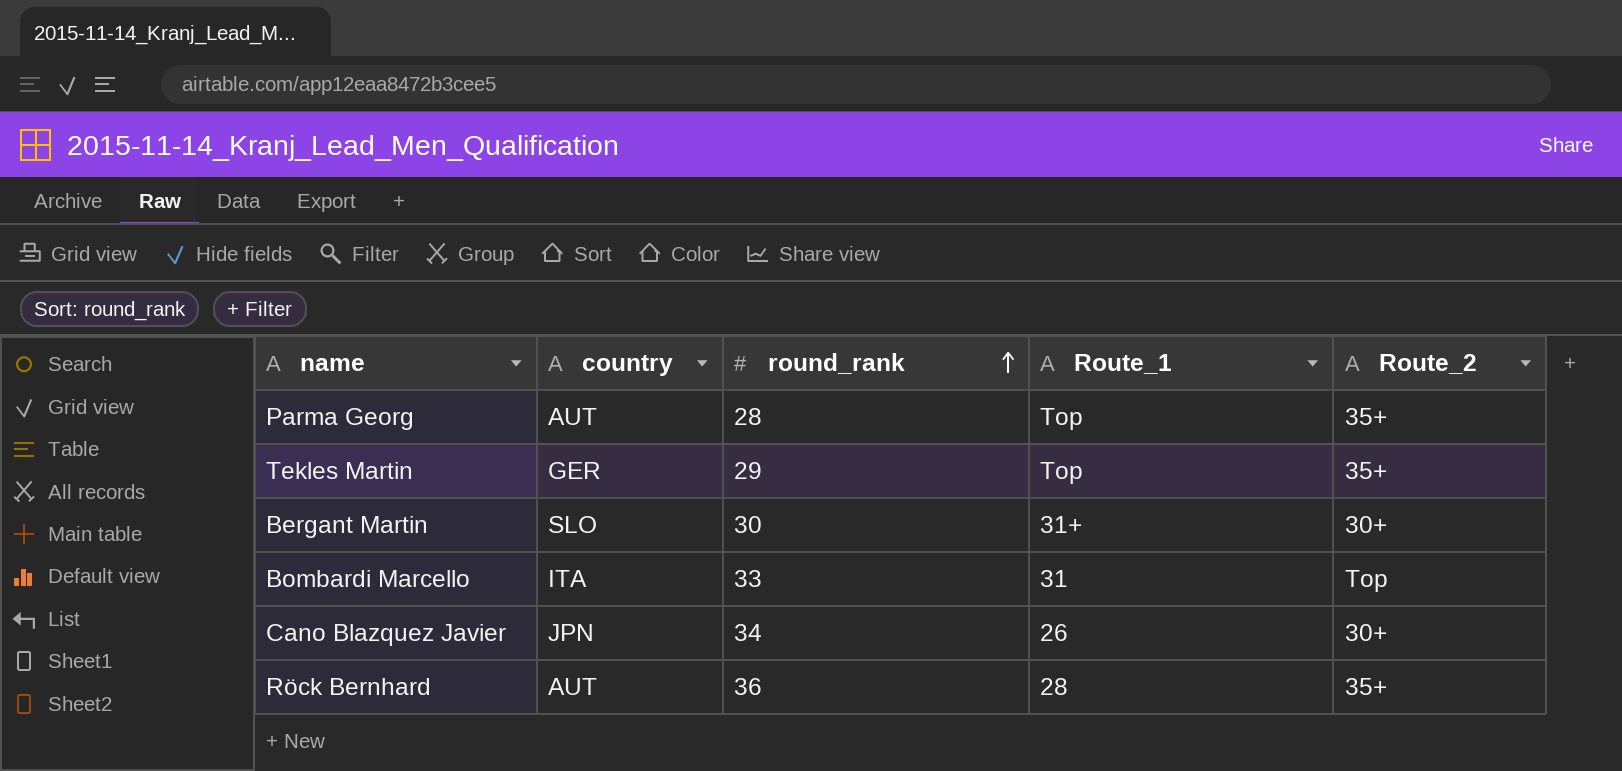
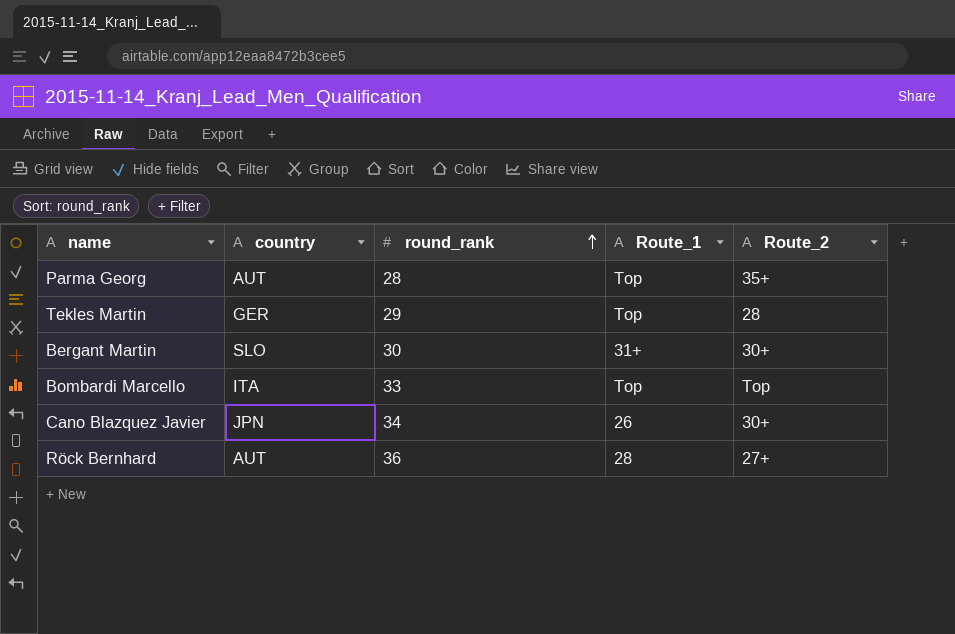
Tekles Martin | Route_2: 35+ -> 28
Bombardi Marcello | Route_1: 31 -> Top
Röck Bernhard | Route_2: 35+ -> 27+

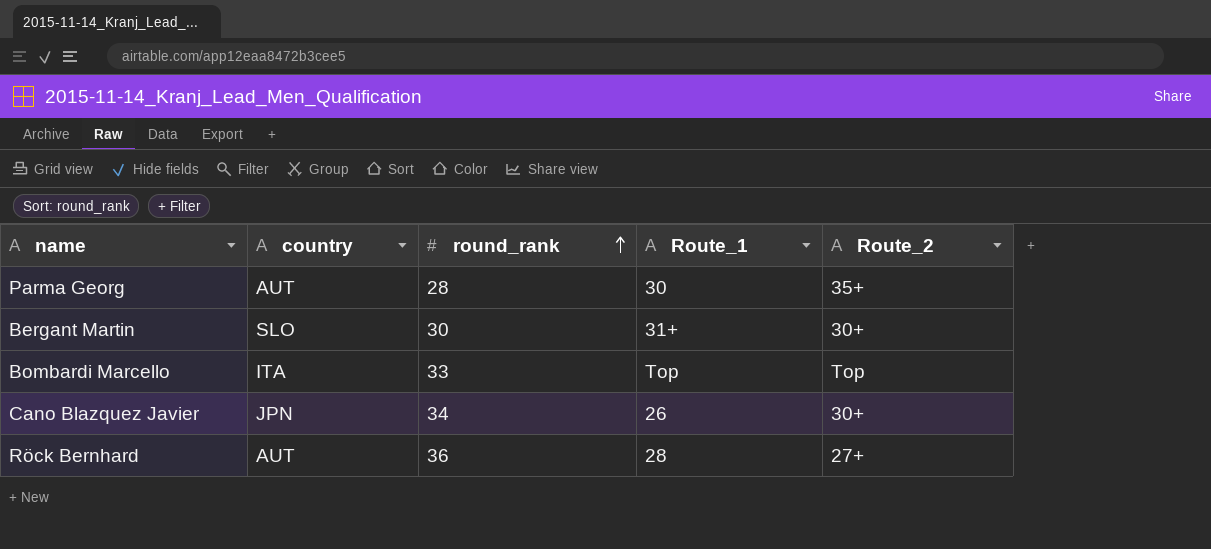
row Tekles Martin: GER | 29 | Top | 28 -> none
Parma Georg | Route_1: Top -> 30

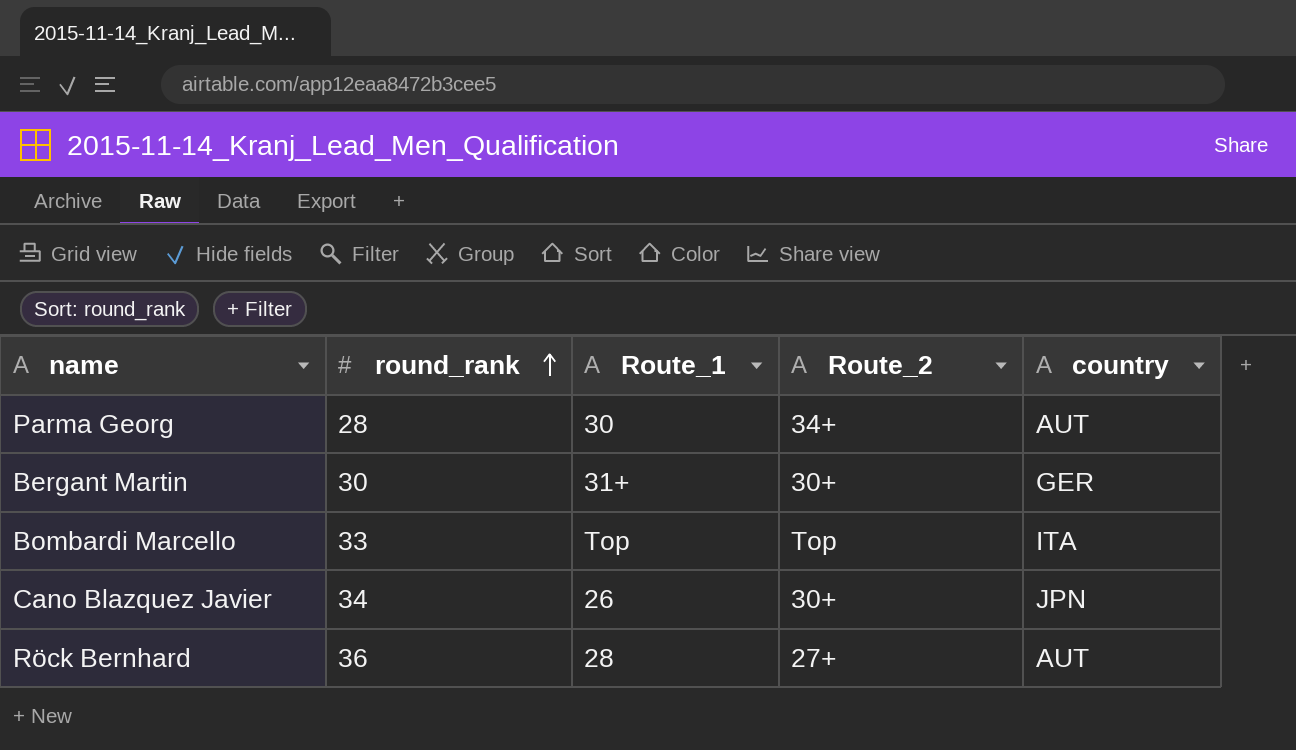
column country | position: 2 -> 5
Parma Georg | Route_2: 35+ -> 34+
Bergant Martin | country: SLO -> GER

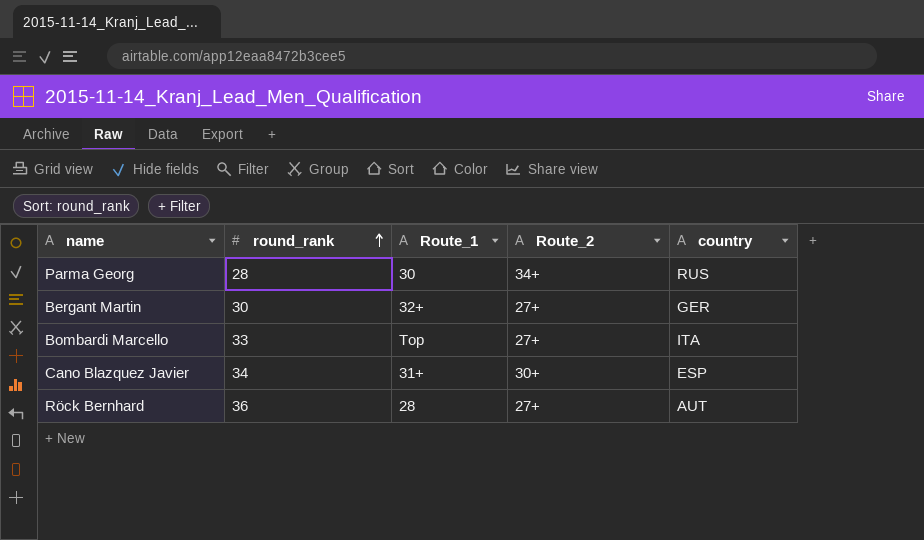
Parma Georg | country: AUT -> RUS
Bergant Martin | Route_1: 31+ -> 32+
Bergant Martin | Route_2: 30+ -> 27+
Bombardi Marcello | Route_2: Top -> 27+
Cano Blazquez Javier | Route_1: 26 -> 31+
Cano Blazquez Javier | country: JPN -> ESP

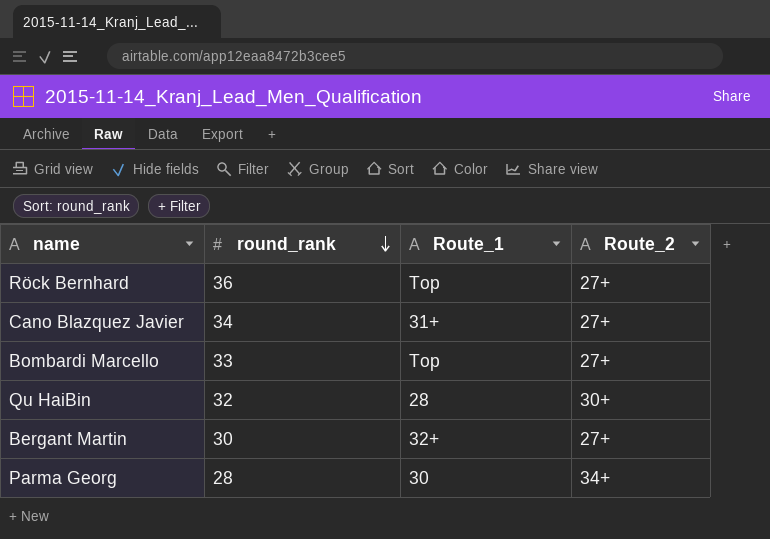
row order: round_rank ascending -> round_rank descending
column country | position: 5 -> none
Röck Bernhard | Route_1: 28 -> Top
Cano Blazquez Javier | Route_2: 30+ -> 27+
row Qu HaiBin: none -> 32 | 28 | 30+

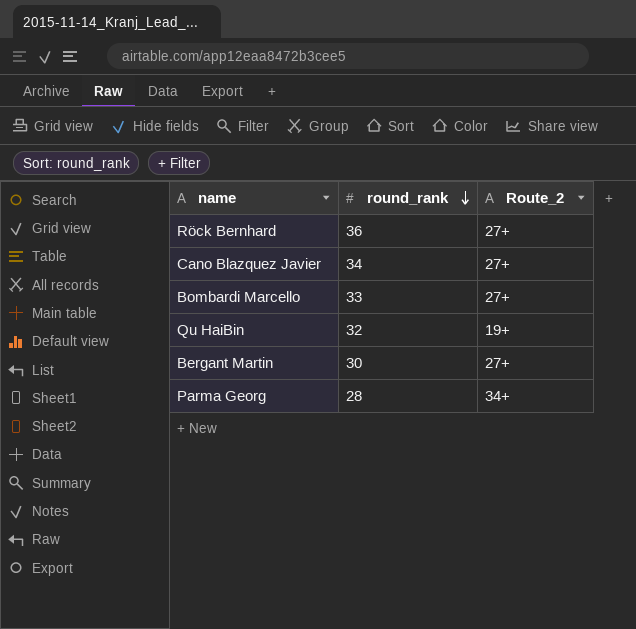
column Route_1 | position: 3 -> none
Qu HaiBin | Route_2: 30+ -> 19+

